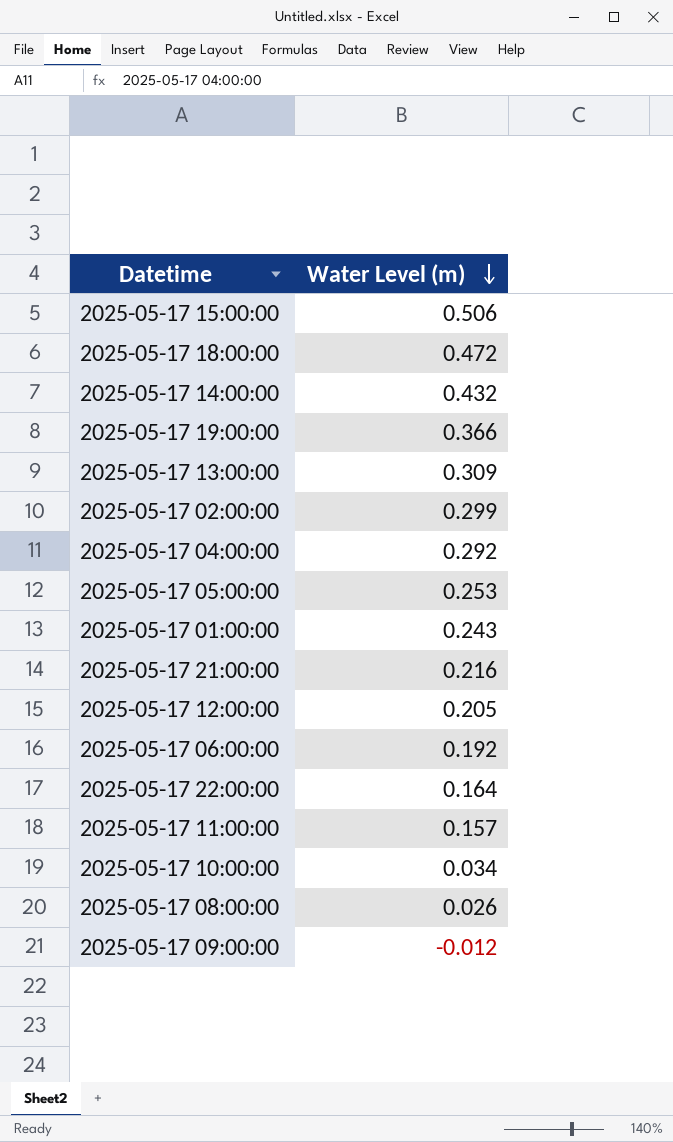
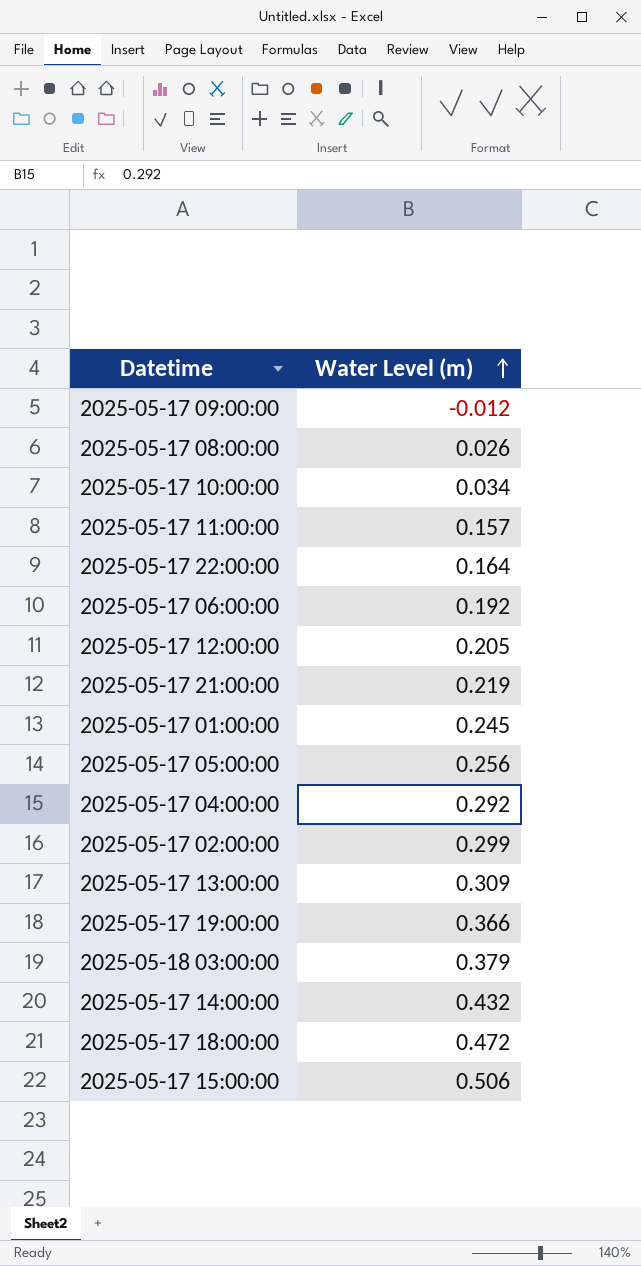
row order: Water Level (m) descending -> Water Level (m) ascending
2025-05-17 21:00:00 | Water Level (m): 0.216 -> 0.219
2025-05-17 01:00:00 | Water Level (m): 0.243 -> 0.245
2025-05-17 05:00:00 | Water Level (m): 0.253 -> 0.256
row 2025-05-18 03:00:00: none -> 0.379

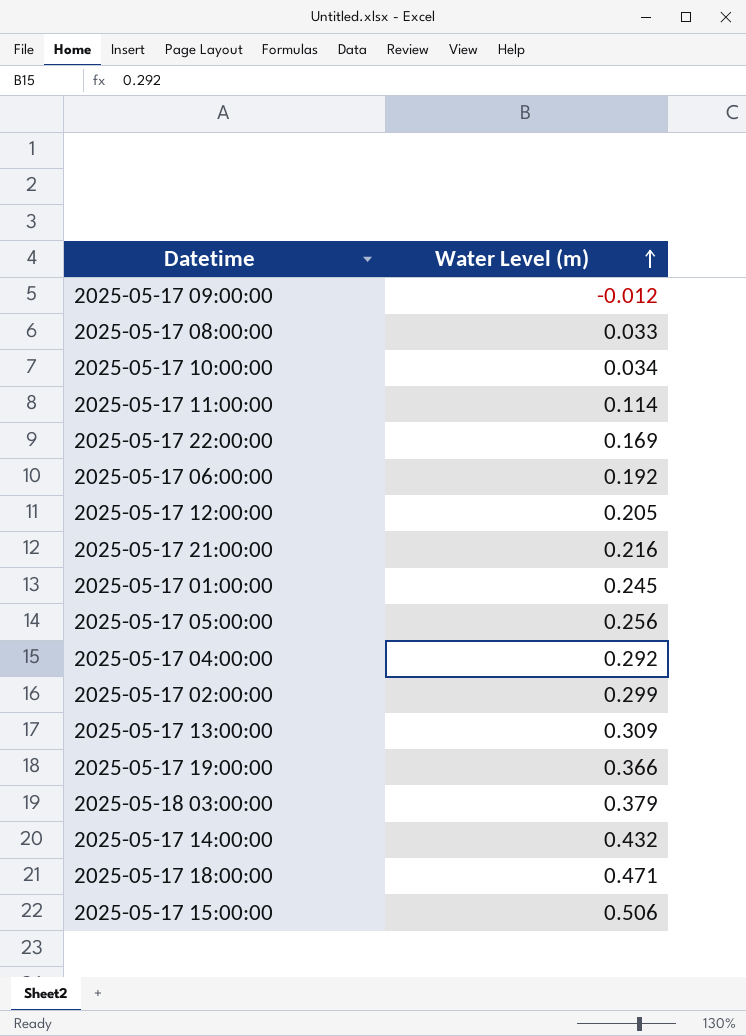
2025-05-17 08:00:00 | Water Level (m): 0.026 -> 0.033
2025-05-17 11:00:00 | Water Level (m): 0.157 -> 0.114
2025-05-17 22:00:00 | Water Level (m): 0.164 -> 0.169
2025-05-17 21:00:00 | Water Level (m): 0.219 -> 0.216
2025-05-17 18:00:00 | Water Level (m): 0.472 -> 0.471

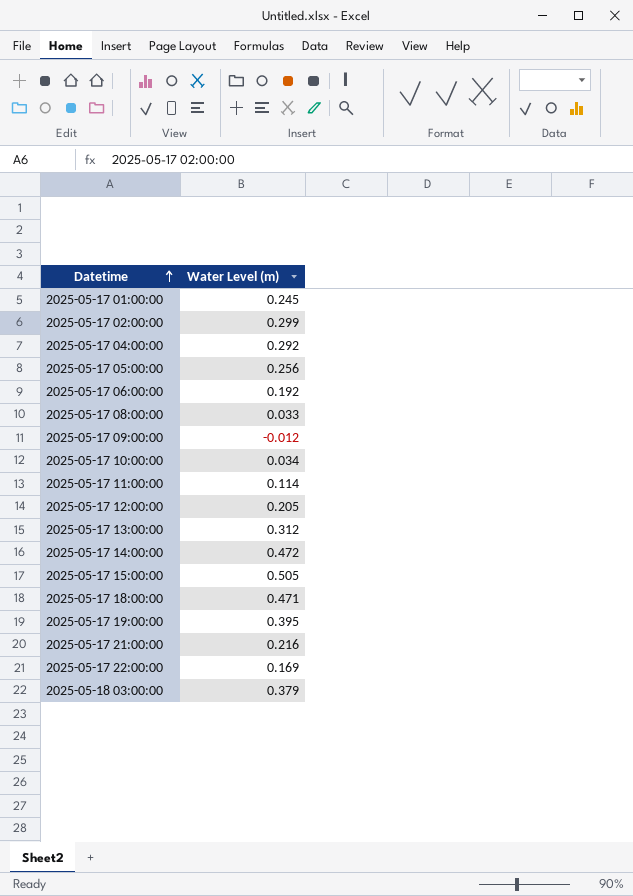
row order: Water Level (m) ascending -> Datetime ascending
2025-05-17 13:00:00 | Water Level (m): 0.309 -> 0.312
2025-05-17 14:00:00 | Water Level (m): 0.432 -> 0.472
2025-05-17 15:00:00 | Water Level (m): 0.506 -> 0.505
2025-05-17 19:00:00 | Water Level (m): 0.366 -> 0.395

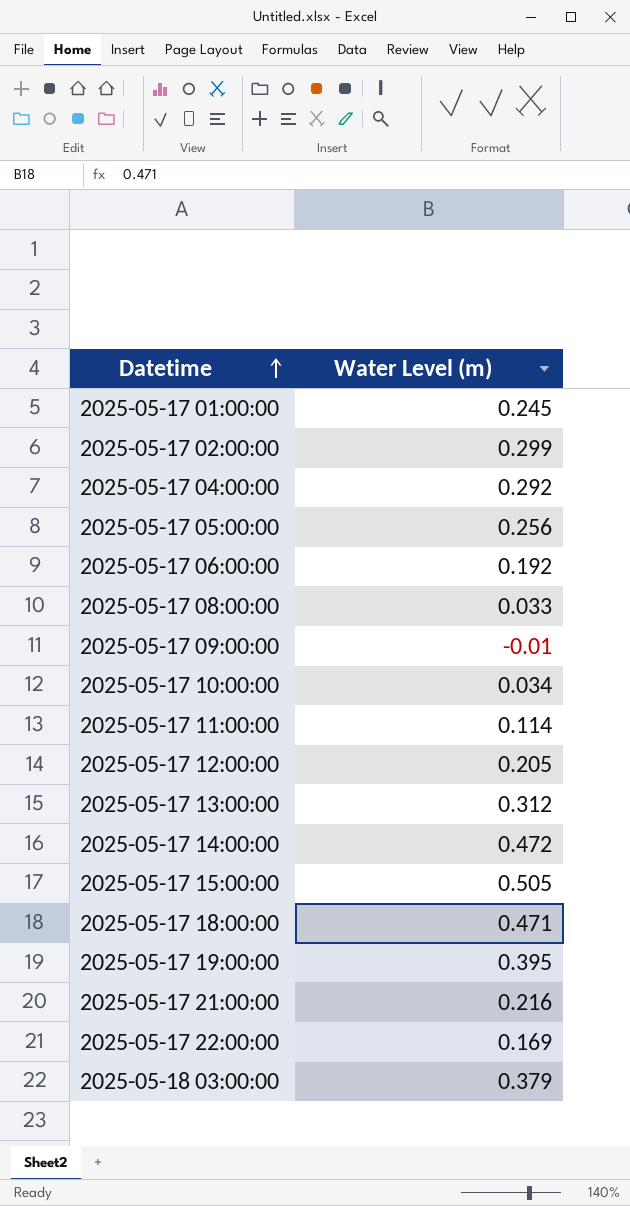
2025-05-17 09:00:00 | Water Level (m): -0.012 -> -0.01

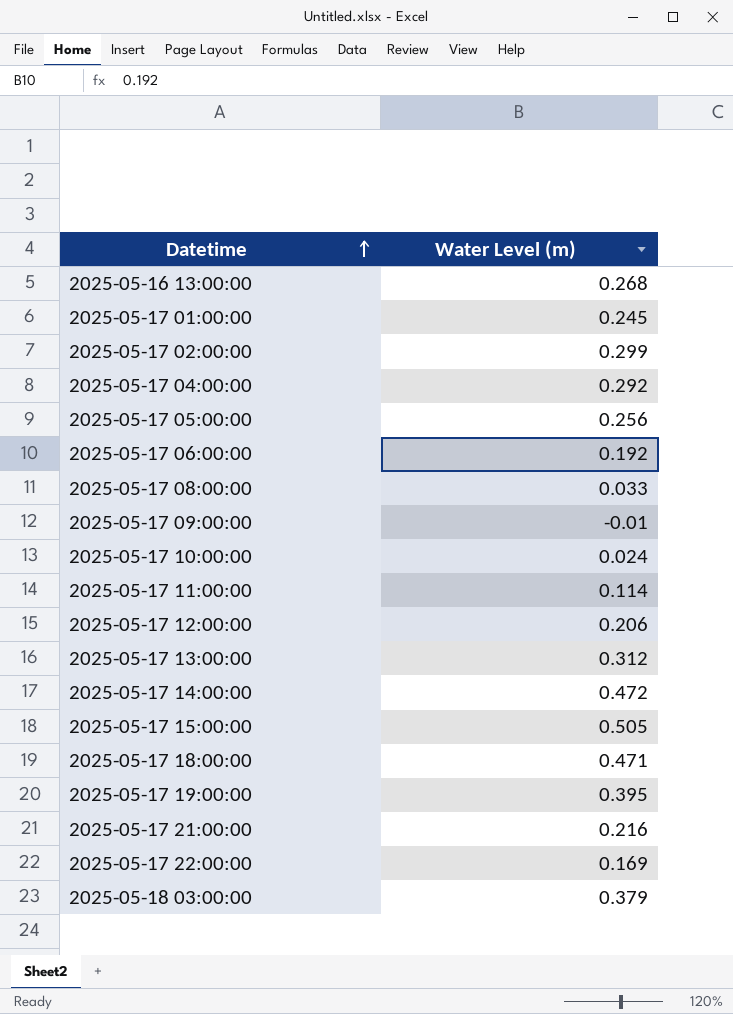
row 2025-05-16 13:00:00: none -> 0.268
2025-05-17 10:00:00 | Water Level (m): 0.034 -> 0.024
2025-05-17 12:00:00 | Water Level (m): 0.205 -> 0.206

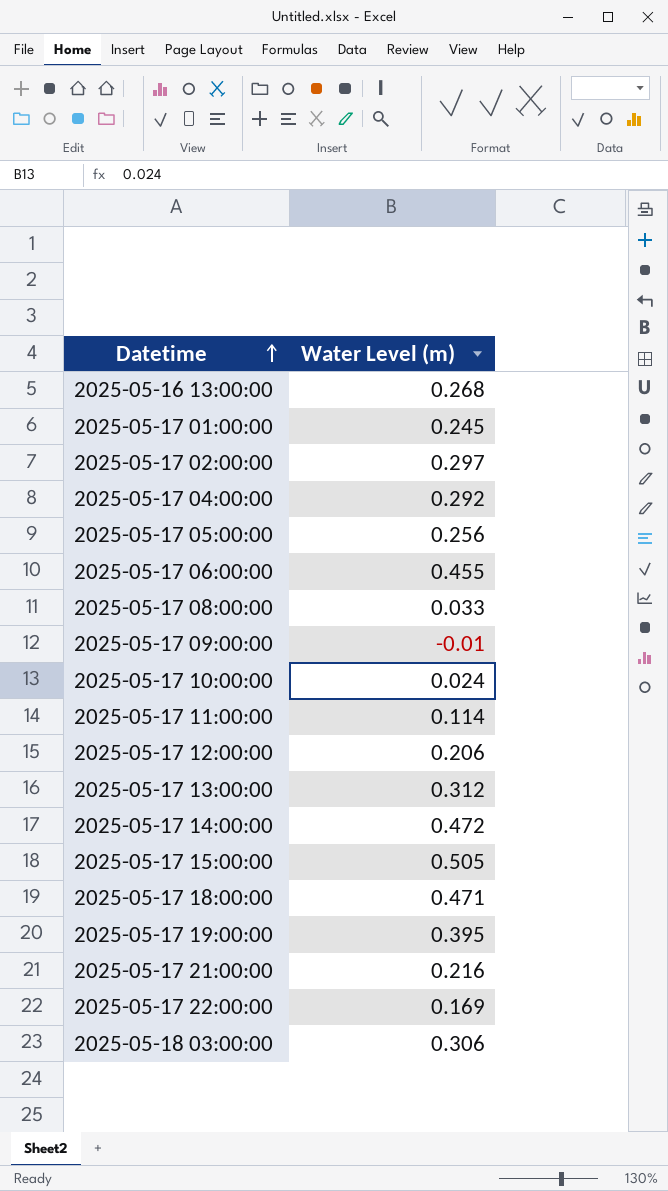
2025-05-17 02:00:00 | Water Level (m): 0.299 -> 0.297
2025-05-17 06:00:00 | Water Level (m): 0.192 -> 0.455
2025-05-18 03:00:00 | Water Level (m): 0.379 -> 0.306

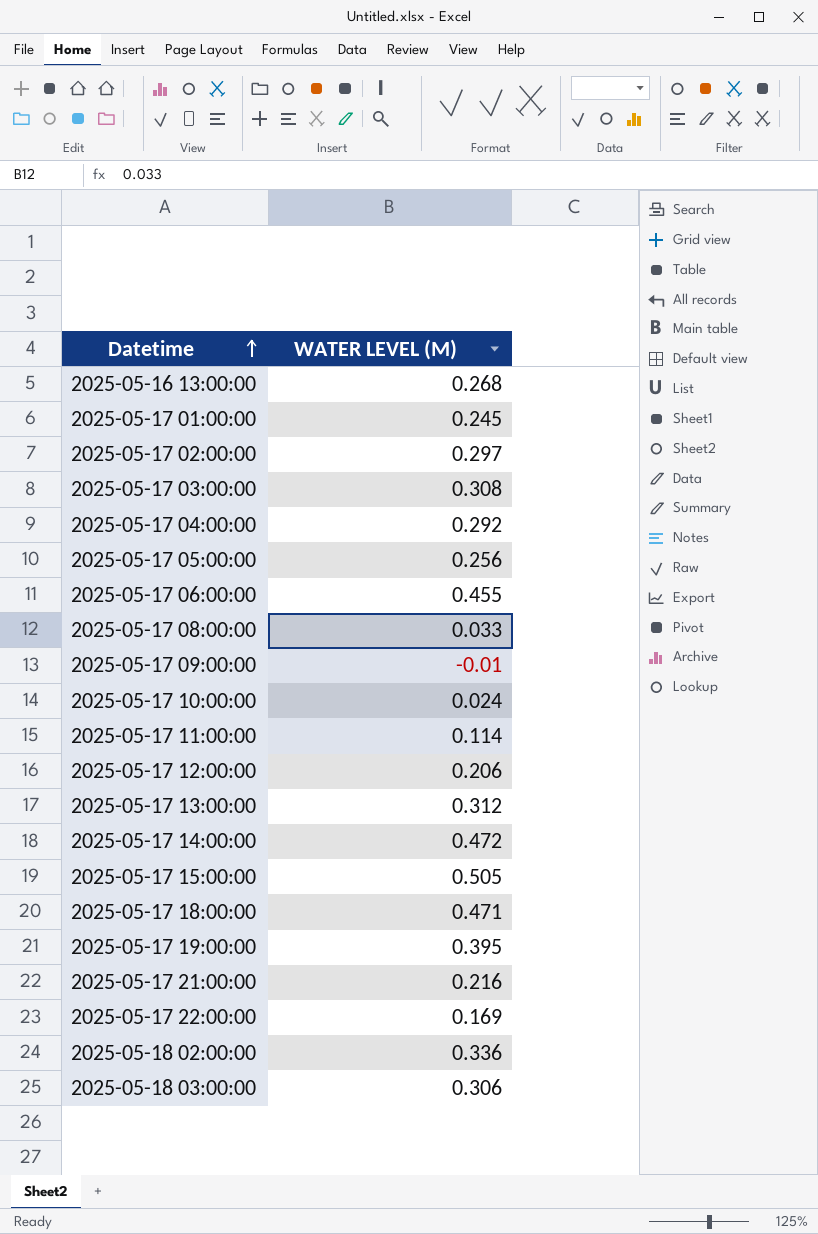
column name: Water Level (m) -> WATER LEVEL (M)
row 2025-05-17 03:00:00: none -> 0.308
row 2025-05-18 02:00:00: none -> 0.336

